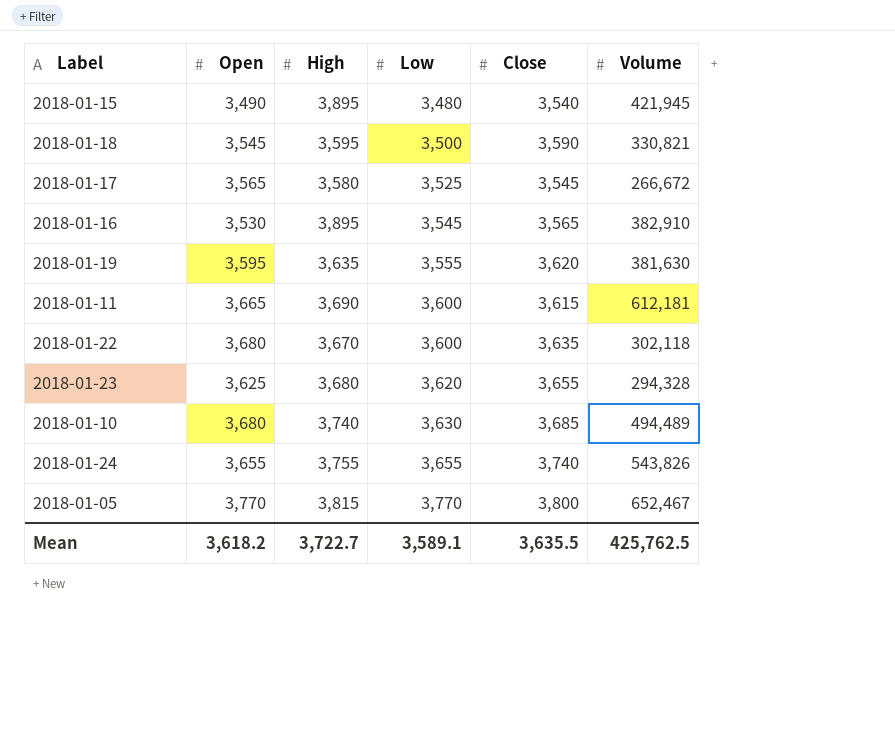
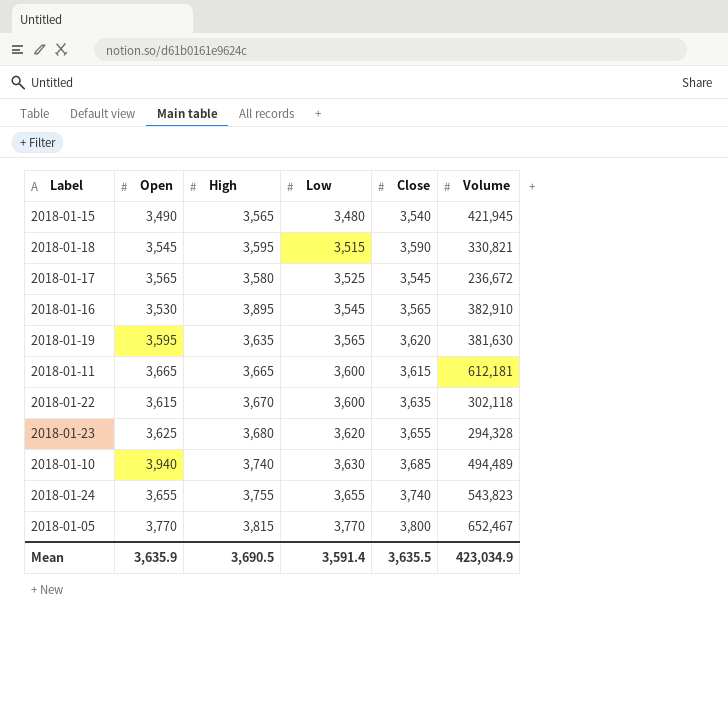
2018-01-15 | High: 3,895 -> 3,565
2018-01-18 | Low: 3,500 -> 3,515
2018-01-17 | Volume: 266,672 -> 236,672
2018-01-19 | Low: 3,555 -> 3,565
2018-01-11 | High: 3,690 -> 3,665
2018-01-22 | Open: 3,680 -> 3,615
2018-01-10 | Open: 3,680 -> 3,940
2018-01-24 | Volume: 543,826 -> 543,823
Mean | Open: 3,618.2 -> 3,635.9
Mean | High: 3,722.7 -> 3,690.5
Mean | Low: 3,589.1 -> 3,591.4
Mean | Volume: 425,762.5 -> 423,034.9

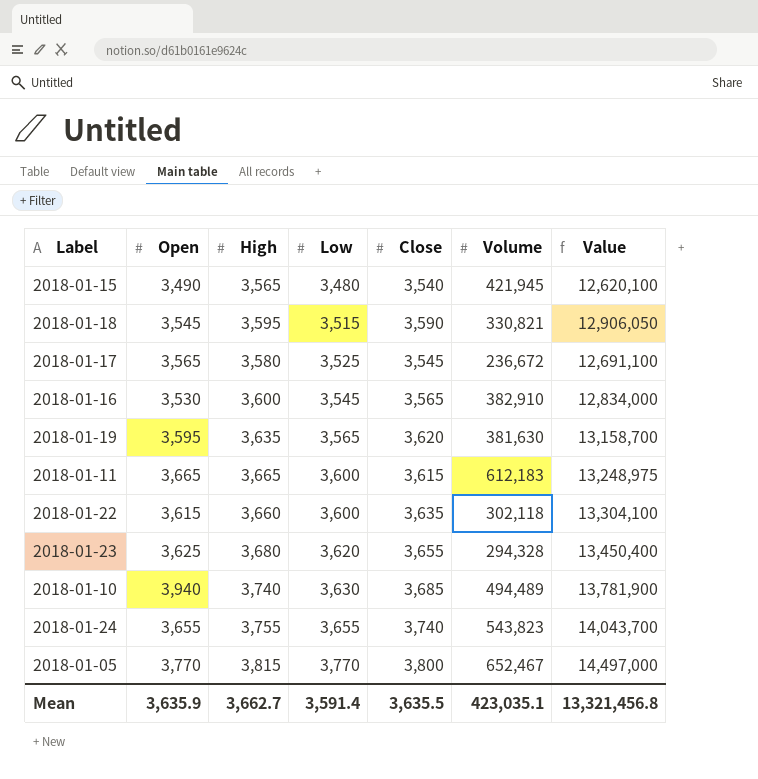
column Value | formula: none -> [High] * [Close]
2018-01-16 | High: 3,895 -> 3,600
2018-01-11 | Volume: 612,181 -> 612,183
2018-01-22 | High: 3,670 -> 3,660
Mean | High: 3,690.5 -> 3,662.7
Mean | Volume: 423,034.9 -> 423,035.1

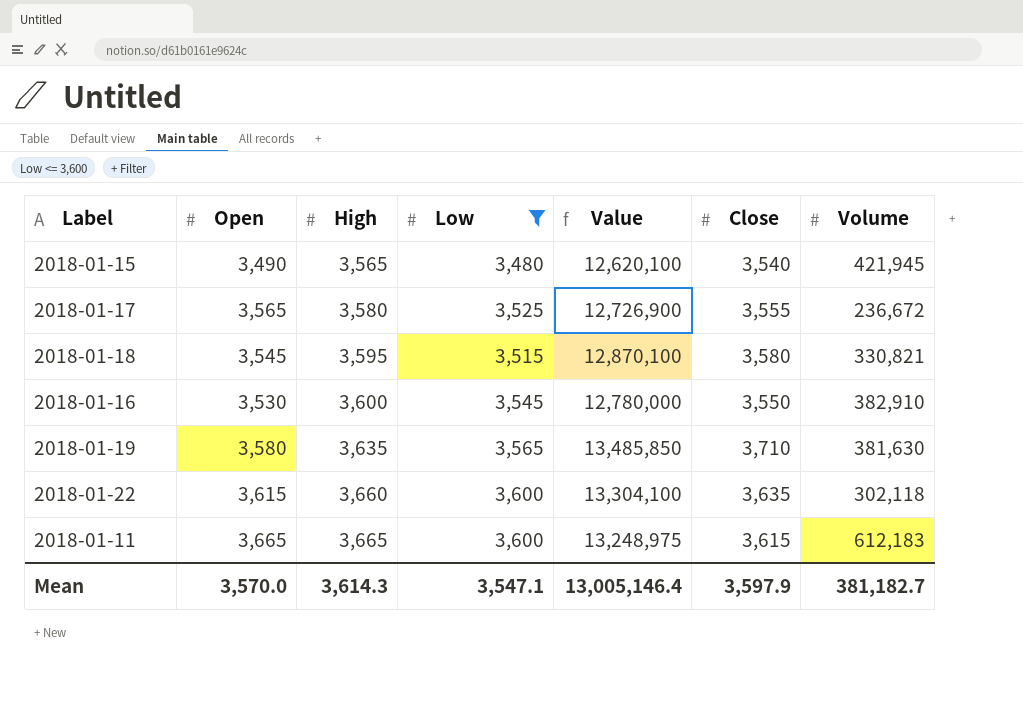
filter: none -> Low <= 3,600
row order: Low ascending -> High ascending
column Value | position: 7 -> 5
2018-01-17 | Value: 12,691,100 -> 12,726,900
2018-01-17 | Close: 3,545 -> 3,555
2018-01-18 | Value: 12,906,050 -> 12,870,100
2018-01-18 | Close: 3,590 -> 3,580
2018-01-16 | Value: 12,834,000 -> 12,780,000
2018-01-16 | Close: 3,565 -> 3,550
2018-01-19 | Open: 3,595 -> 3,580
2018-01-19 | Value: 13,158,700 -> 13,485,850
2018-01-19 | Close: 3,620 -> 3,710
Mean | Open: 3,635.9 -> 3,570.0
Mean | High: 3,662.7 -> 3,614.3
Mean | Low: 3,591.4 -> 3,547.1
Mean | Value: 13,321,456.8 -> 13,005,146.4
Mean | Close: 3,635.5 -> 3,597.9
Mean | Volume: 423,035.1 -> 381,182.7

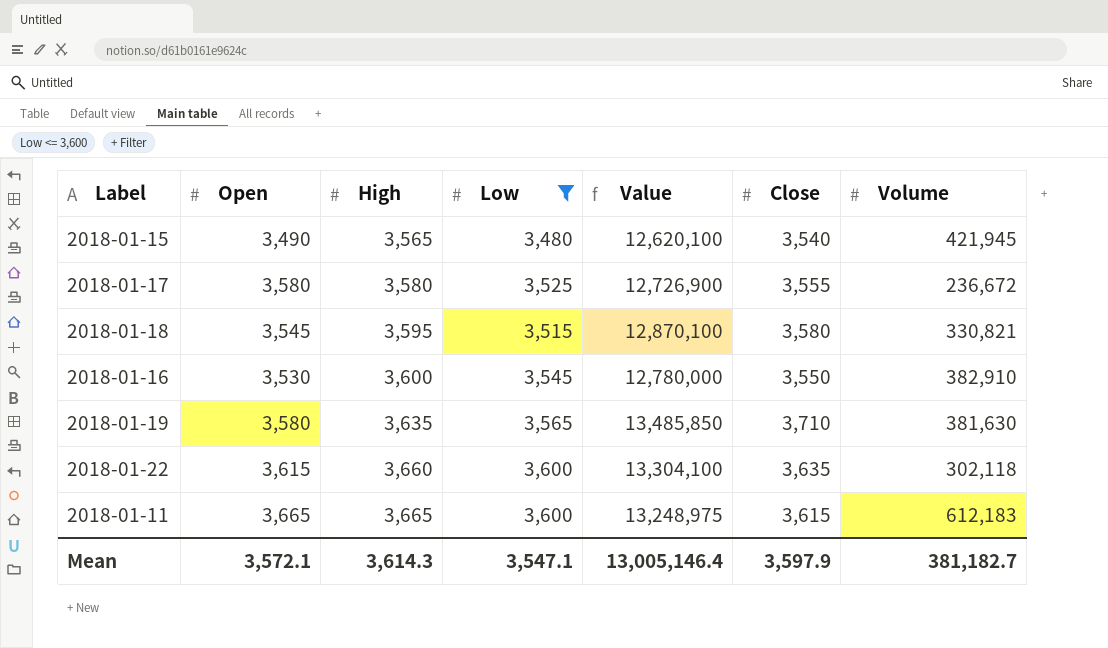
2018-01-17 | Open: 3,565 -> 3,580
Mean | Open: 3,570.0 -> 3,572.1

